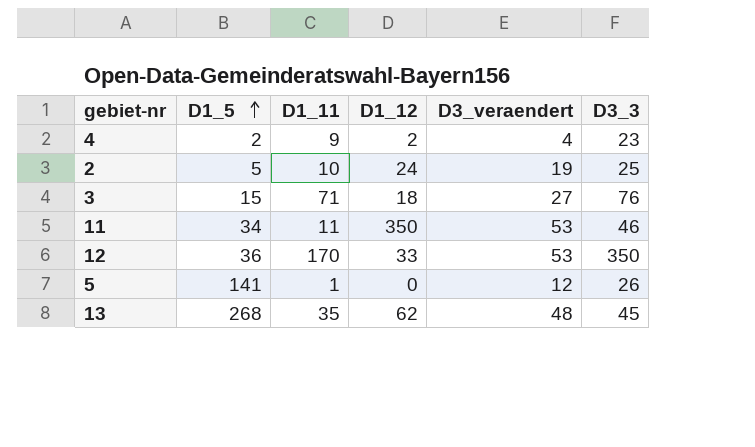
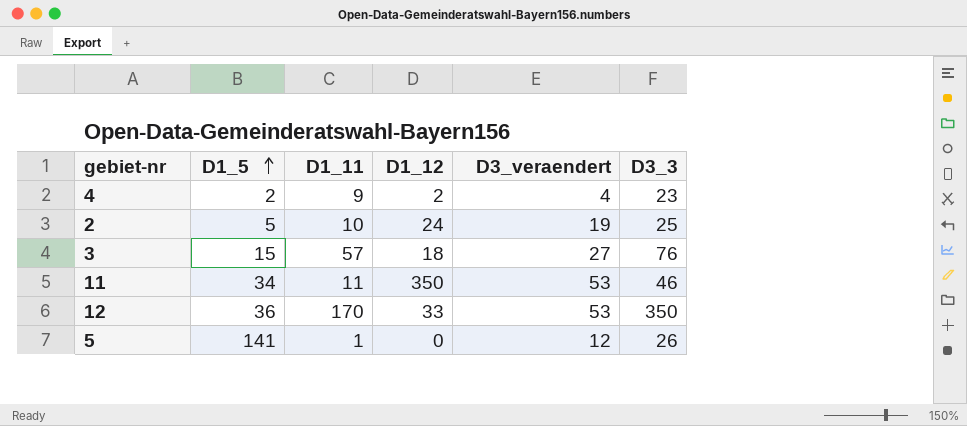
row 13: 268 | 35 | 62 | 48 | 45 -> none
3 | D1_11: 71 -> 57

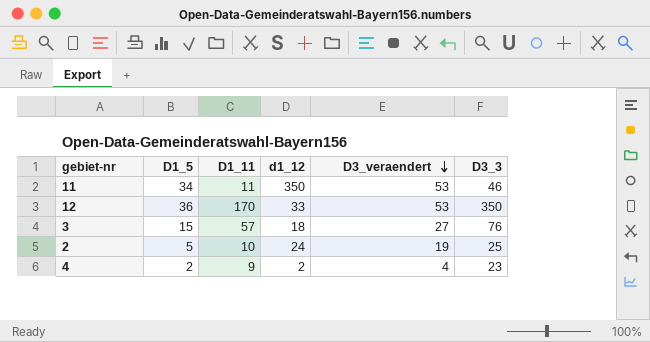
row order: D1_5 ascending -> D3_veraendert descending
column name: D1_12 -> d1_12
row 5: 141 | 1 | 0 | 12 | 26 -> none

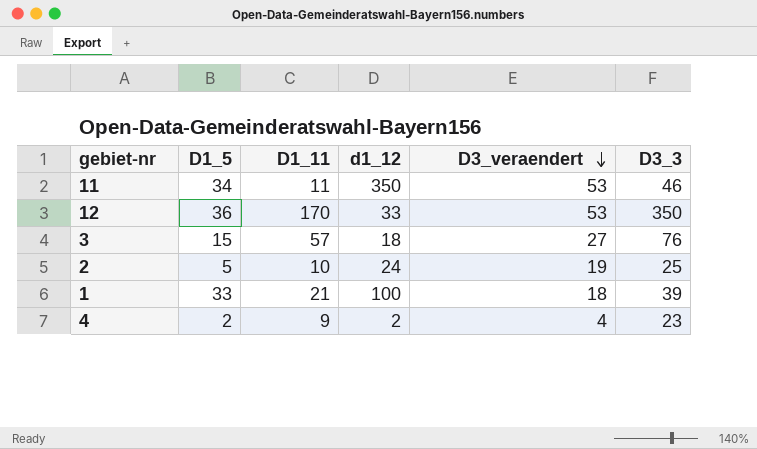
row 1: none -> 33 | 21 | 100 | 18 | 39

